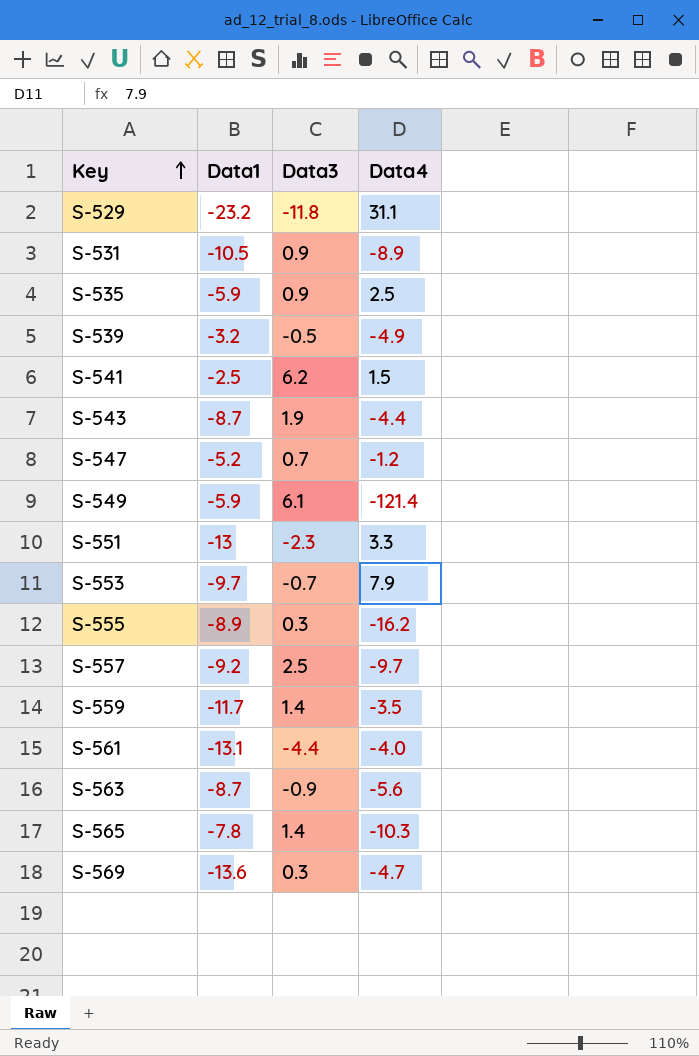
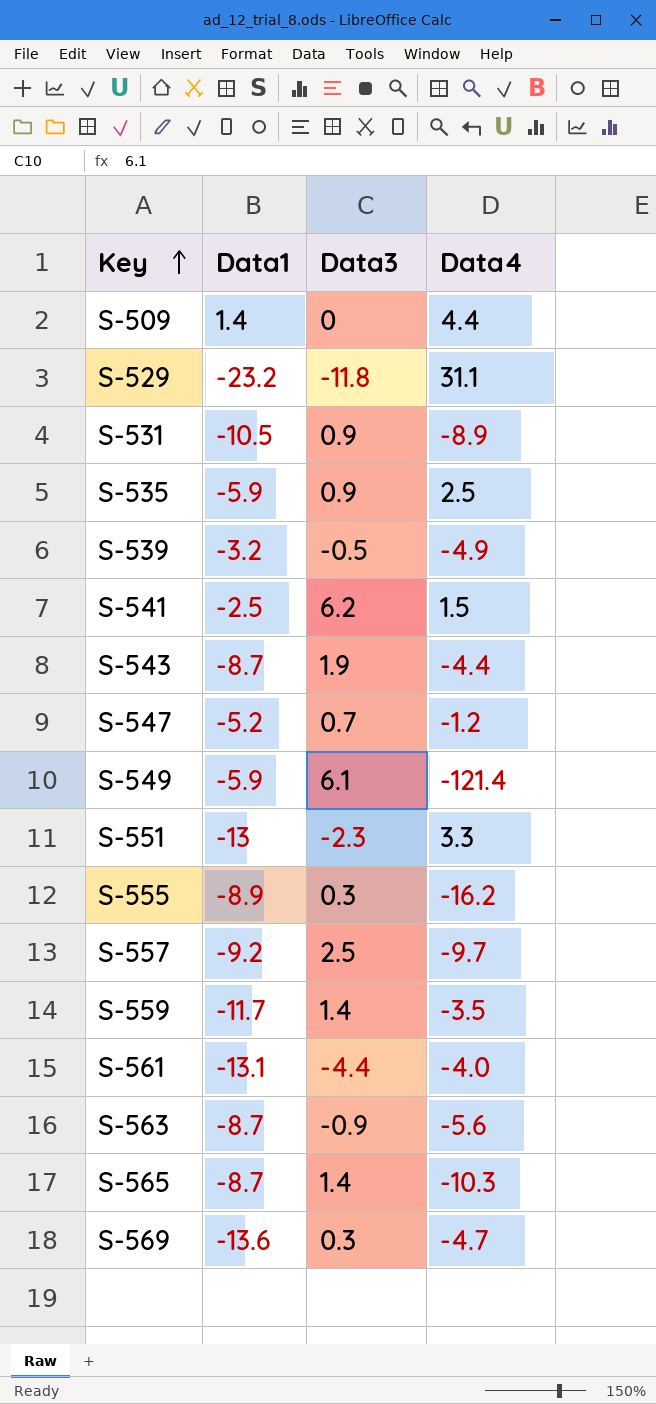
row S-553: -9.7 | -0.7 | 7.9 -> none
row S-509: none -> 1.4 | 0 | 4.4
S-565 | Data1: -7.8 -> -8.7

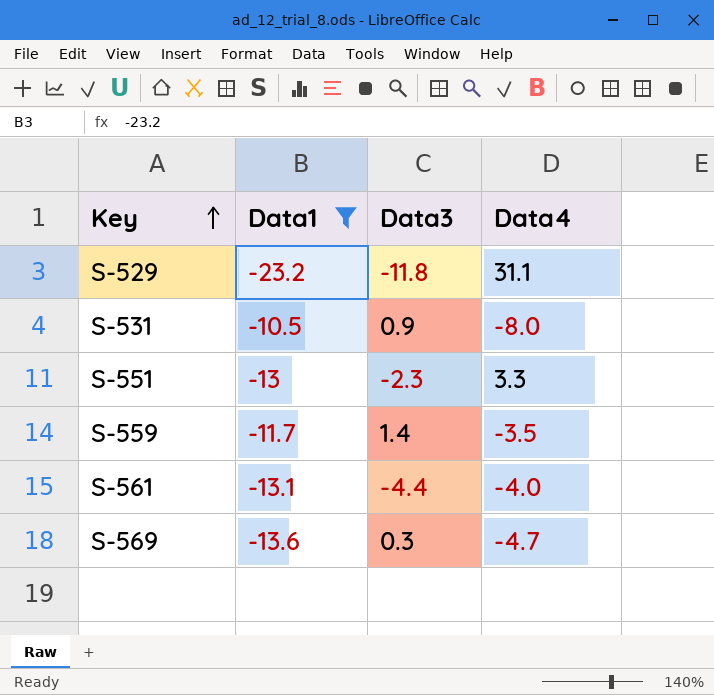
filter: none -> Data1 <= -10.5
S-531 | Data4: -8.9 -> -8.0

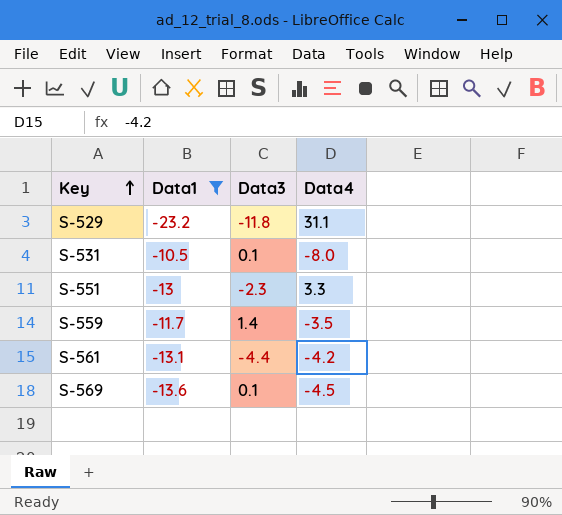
S-531 | Data3: 0.9 -> 0.1
S-561 | Data4: -4.0 -> -4.2
S-569 | Data3: 0.3 -> 0.1
S-569 | Data4: -4.7 -> -4.5

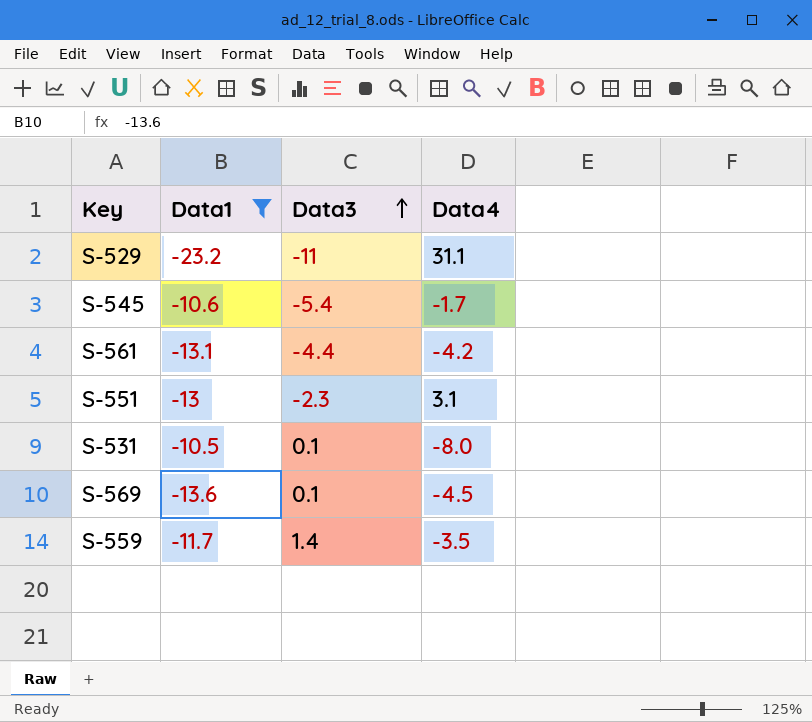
row order: Key ascending -> Data3 ascending
S-529 | Data3: -11.8 -> -11
row S-545: none -> -10.6 | -5.4 | -1.7
S-551 | Data4: 3.3 -> 3.1

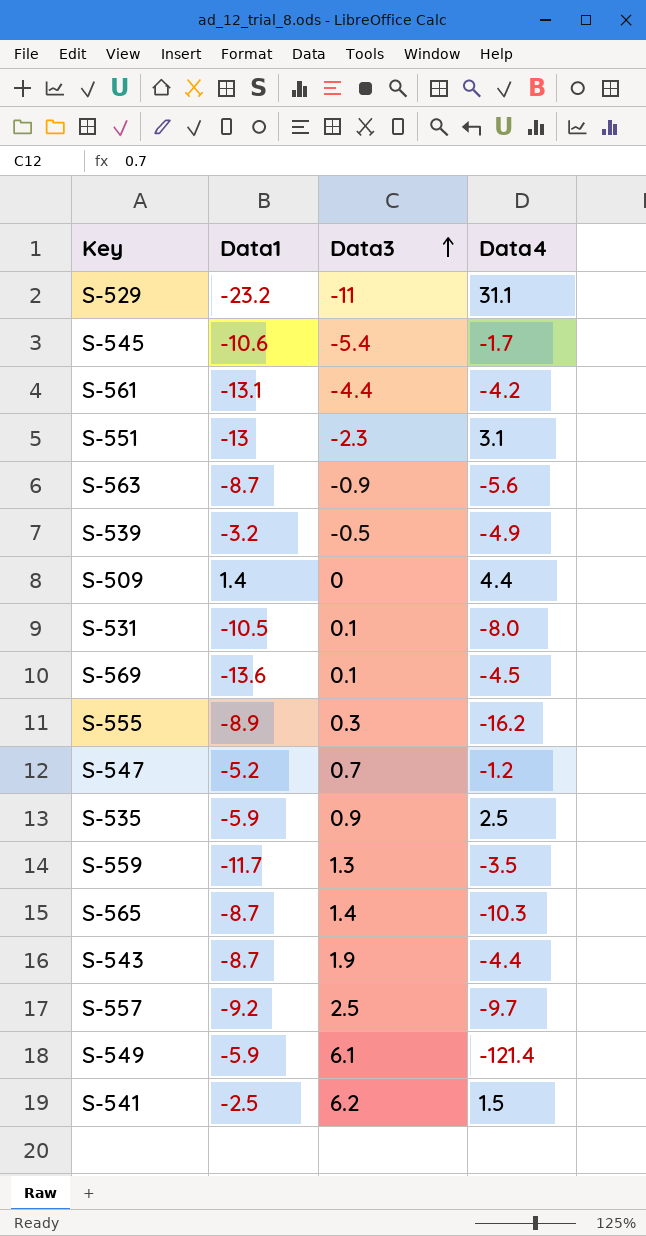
filter: Data1 <= -10.5 -> none
S-559 | Data3: 1.4 -> 1.3

